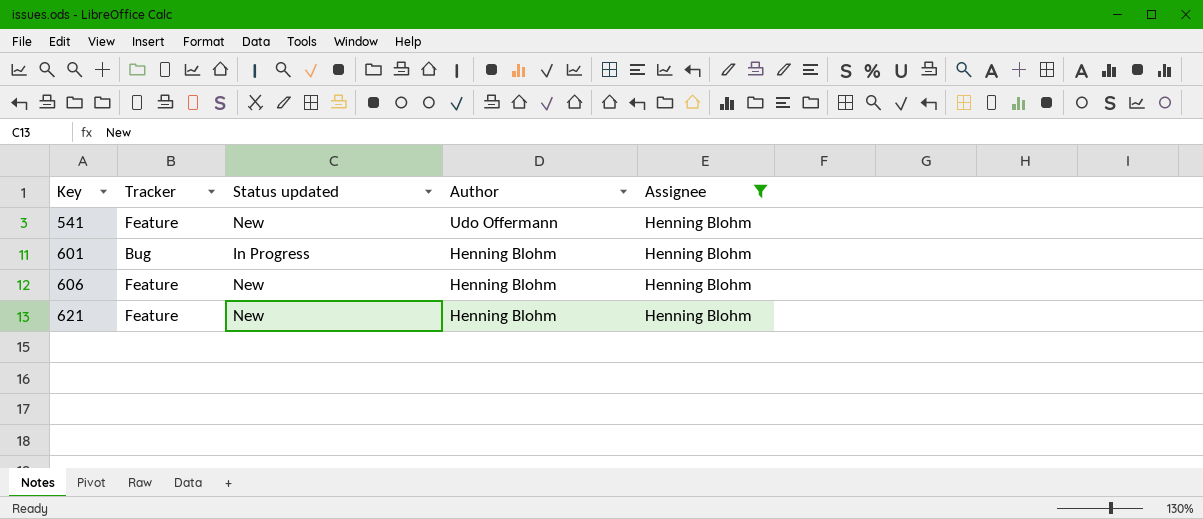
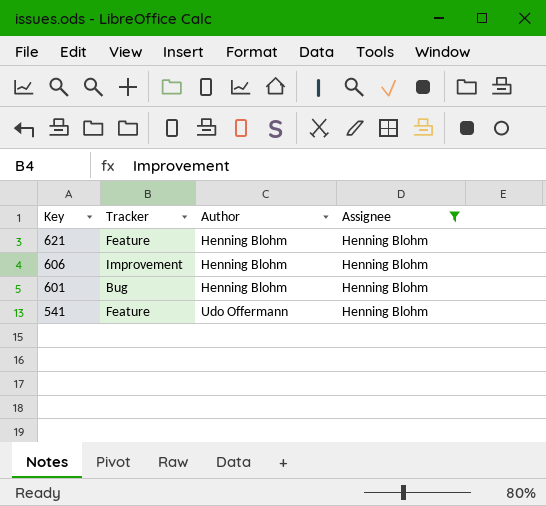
row order: Key ascending -> Key descending
column Status updated | position: 3 -> none
606 | Tracker: Feature -> Improvement

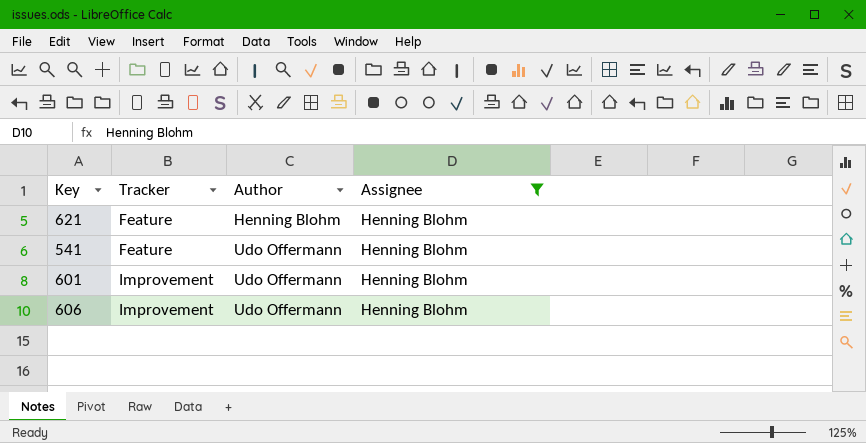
row order: Key descending -> Tracker ascending
601 | Tracker: Bug -> Improvement
601 | Author: Henning Blohm -> Udo Offermann
606 | Author: Henning Blohm -> Udo Offermann

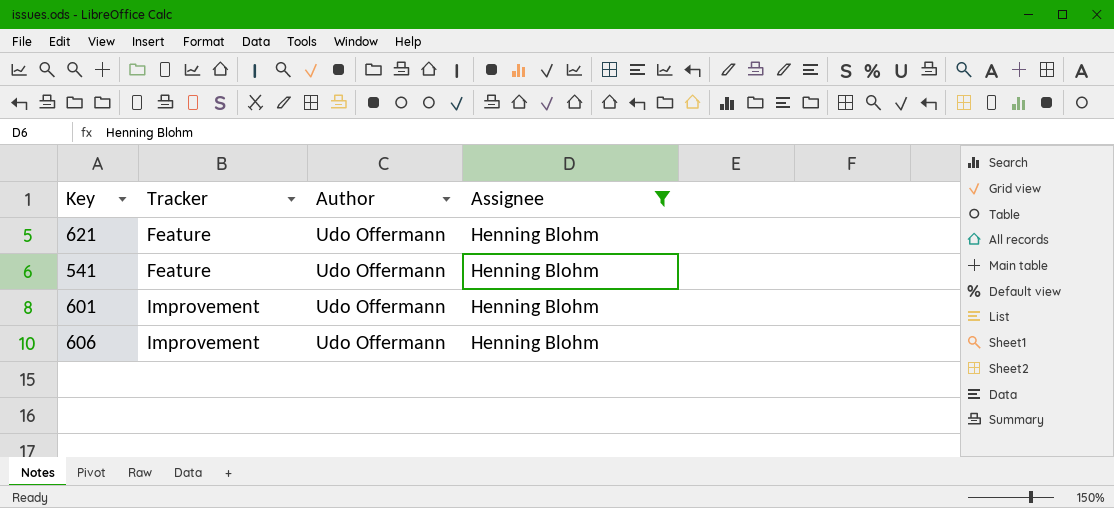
621 | Author: Henning Blohm -> Udo Offermann

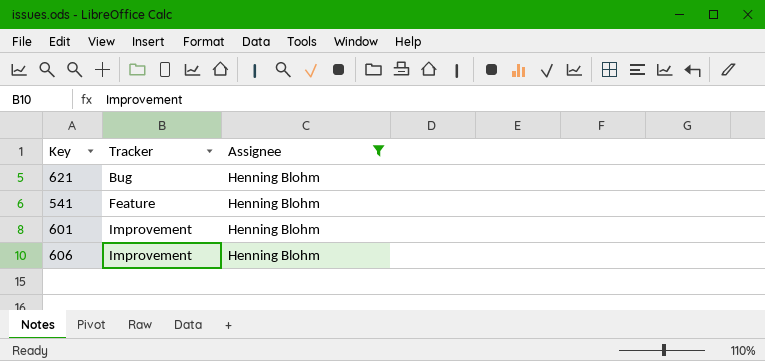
column Author | position: 3 -> none
621 | Tracker: Feature -> Bug

